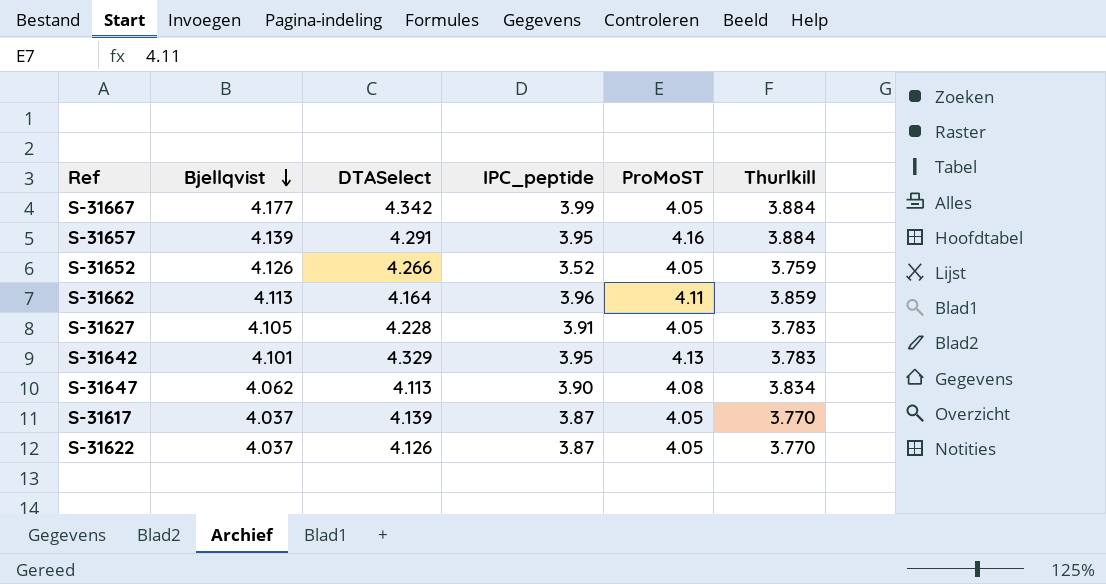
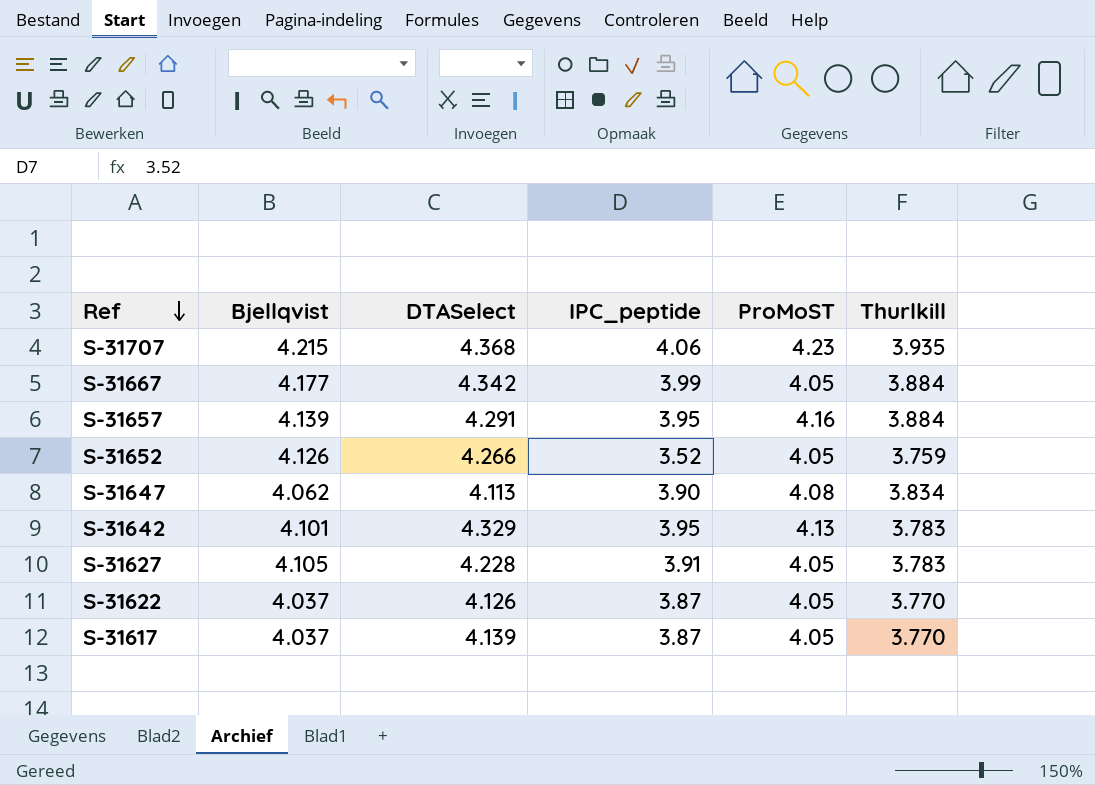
row order: Bjellqvist descending -> Ref descending
row S-31662: 4.113 | 4.164 | 3.96 | 4.11 | 3.859 -> none
row S-31707: none -> 4.215 | 4.368 | 4.06 | 4.23 | 3.935

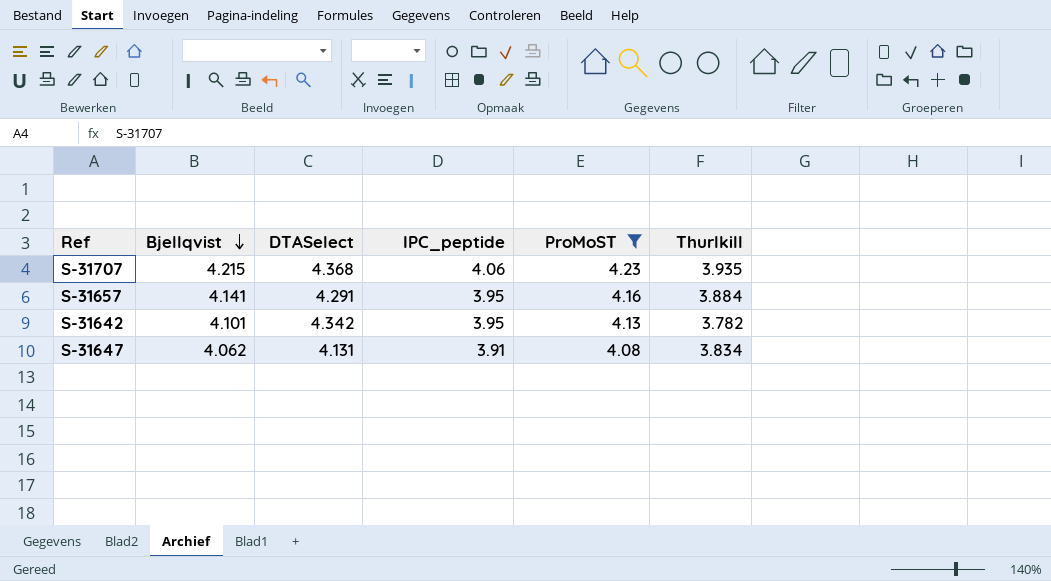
filter: none -> ProMoST != 4.05
row order: Ref descending -> Bjellqvist descending
S-31657 | Bjellqvist: 4.139 -> 4.141
S-31642 | DTASelect: 4.329 -> 4.342
S-31642 | Thurlkill: 3.783 -> 3.782
S-31647 | DTASelect: 4.113 -> 4.131
S-31647 | IPC_peptide: 3.90 -> 3.91

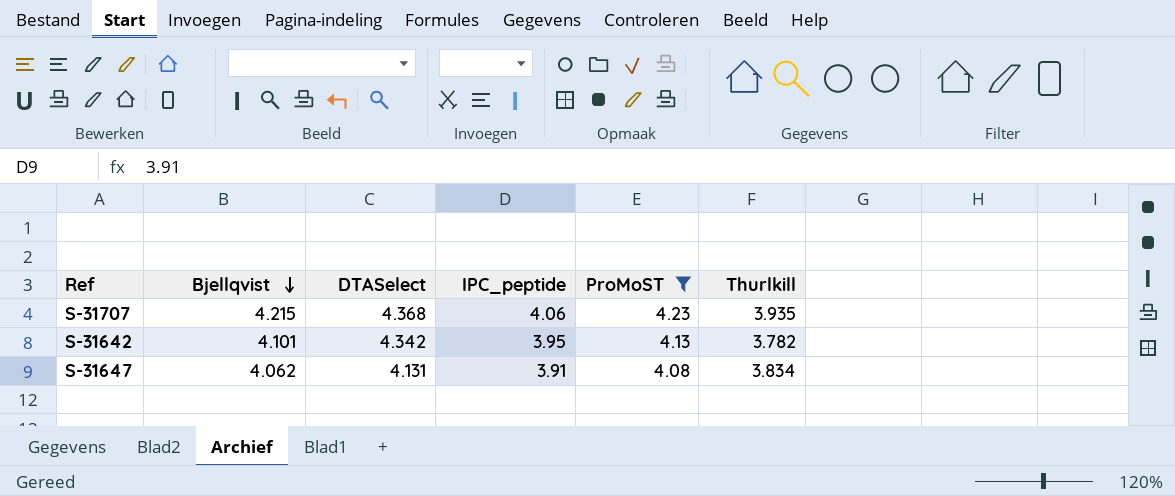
row S-31657: 4.141 | 4.291 | 3.95 | 4.16 | 3.884 -> none

